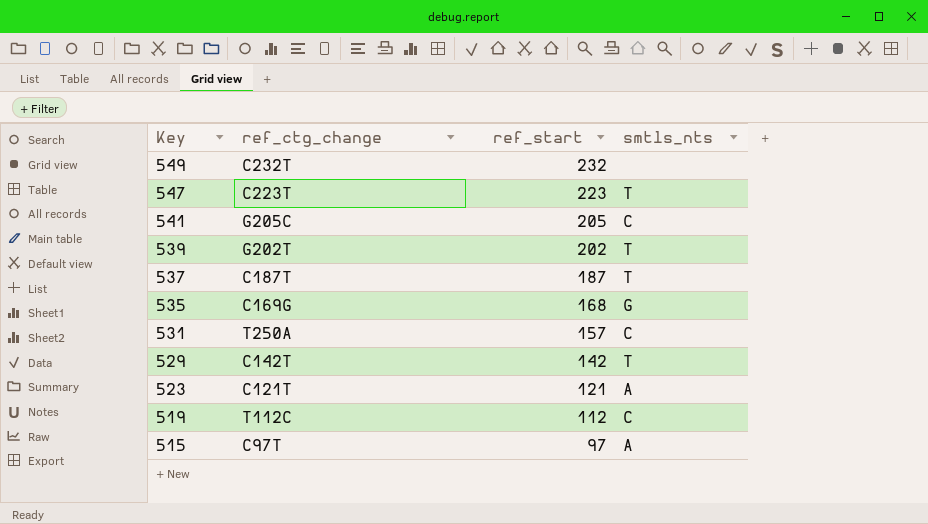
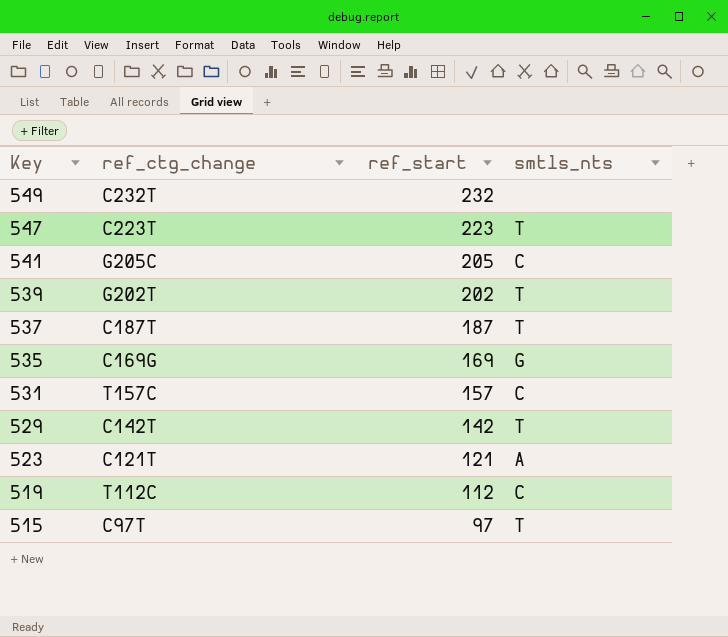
535 | ref_start: 168 -> 169
531 | ref_ctg_change: T250A -> T157C
515 | smtls_nts: A -> T

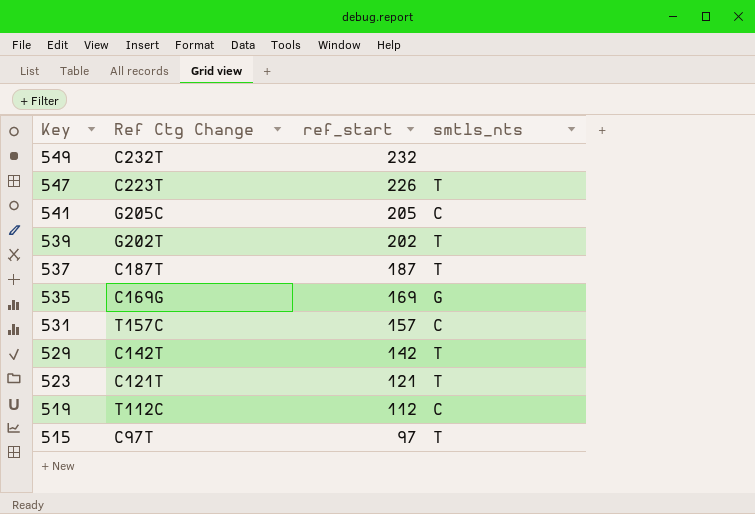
column name: ref_ctg_change -> Ref Ctg Change
547 | ref_start: 223 -> 226
523 | smtls_nts: A -> T

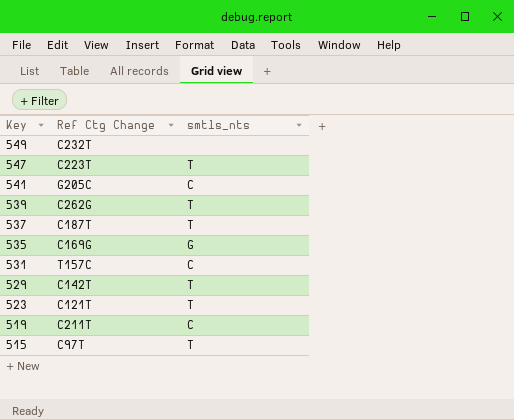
column ref_start | position: 3 -> none
539 | Ref Ctg Change: G202T -> C262G
519 | Ref Ctg Change: T112C -> C211T

